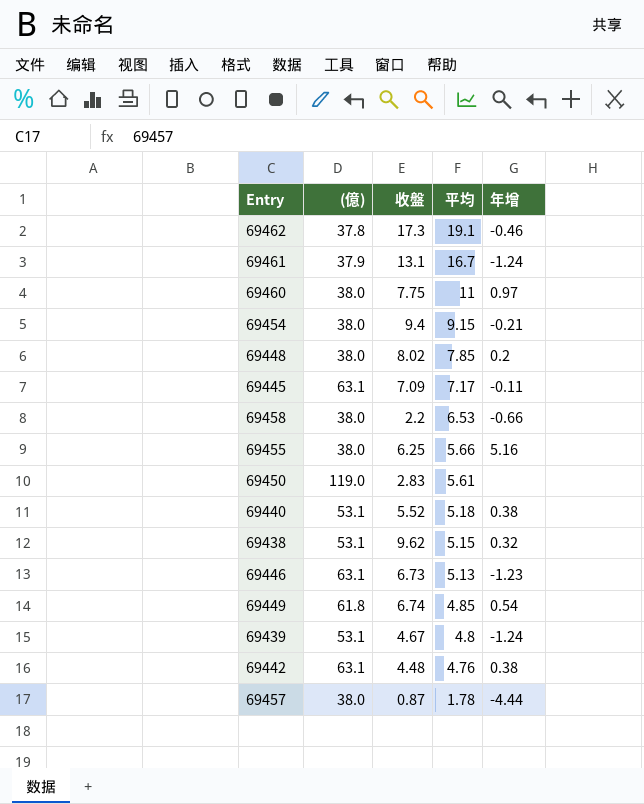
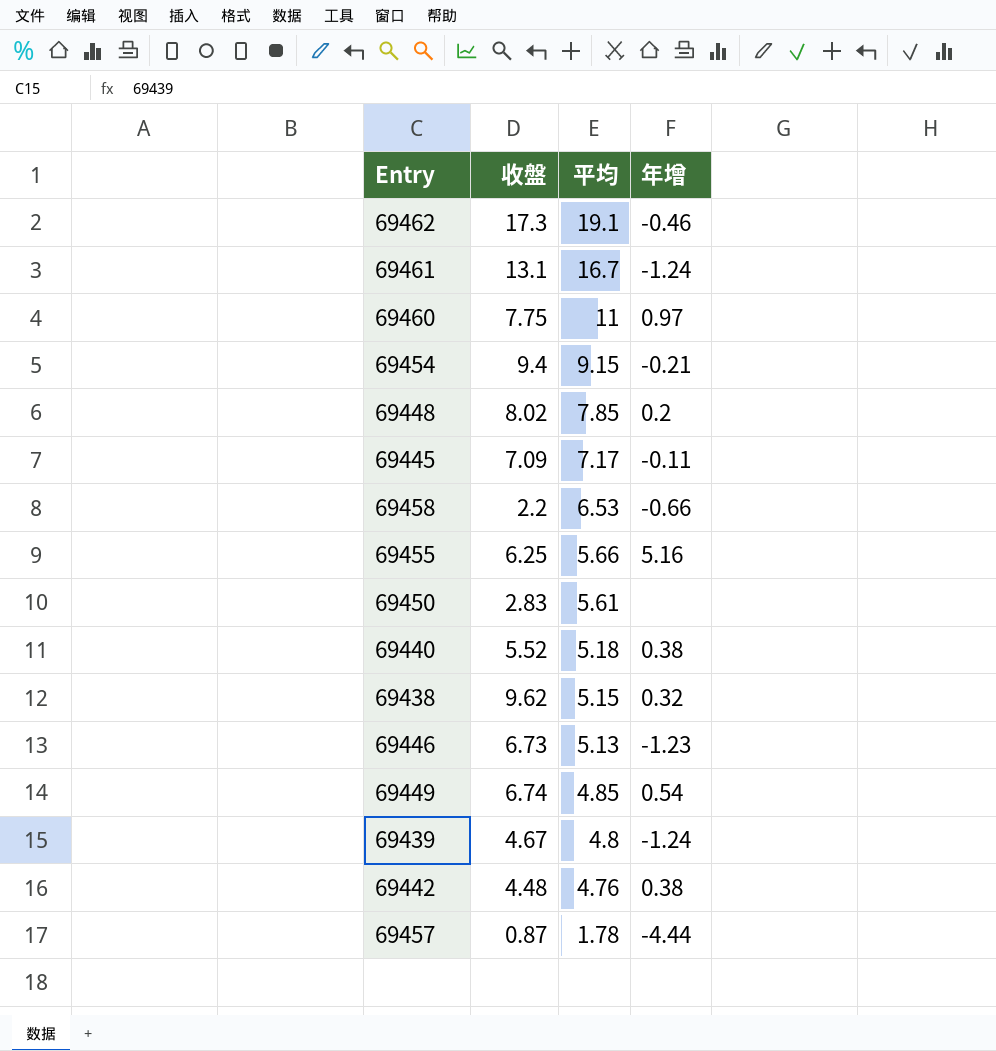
column (億) | position: 2 -> none

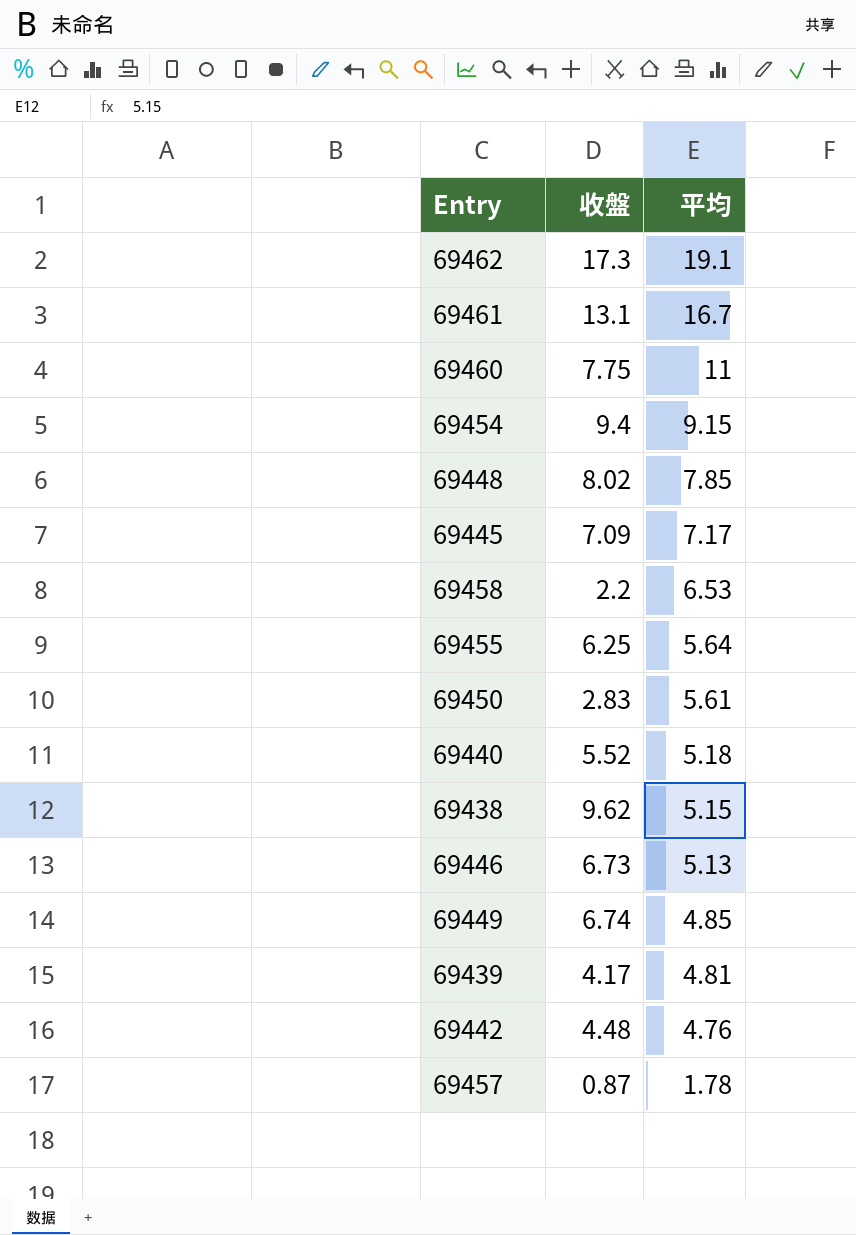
column 年增 | position: 4 -> none
69455 | 平均: 5.66 -> 5.64
69439 | 收盤: 4.67 -> 4.17
69439 | 平均: 4.8 -> 4.81

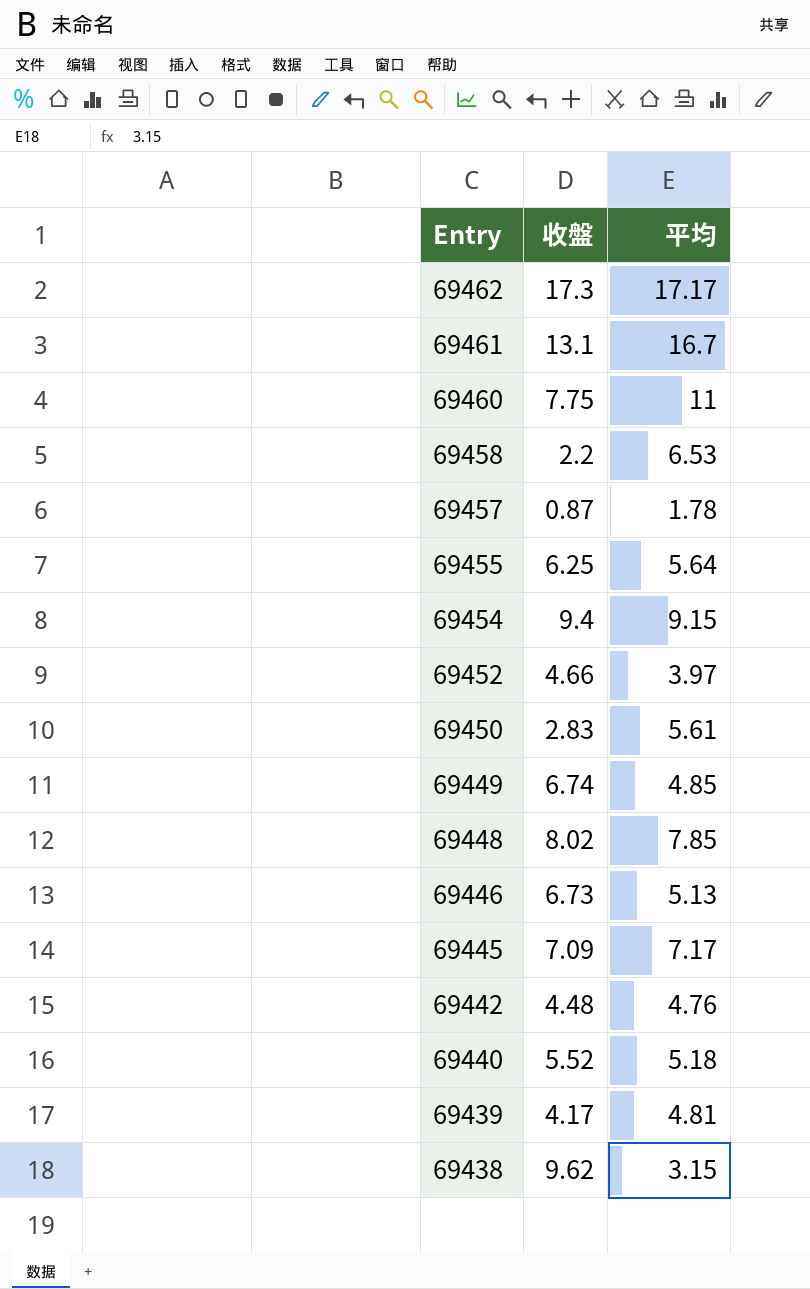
row order: 平均 descending -> Entry descending
69462 | 平均: 19.1 -> 17.17
row 69452: none -> 4.66 | 3.97
69438 | 平均: 5.15 -> 3.15

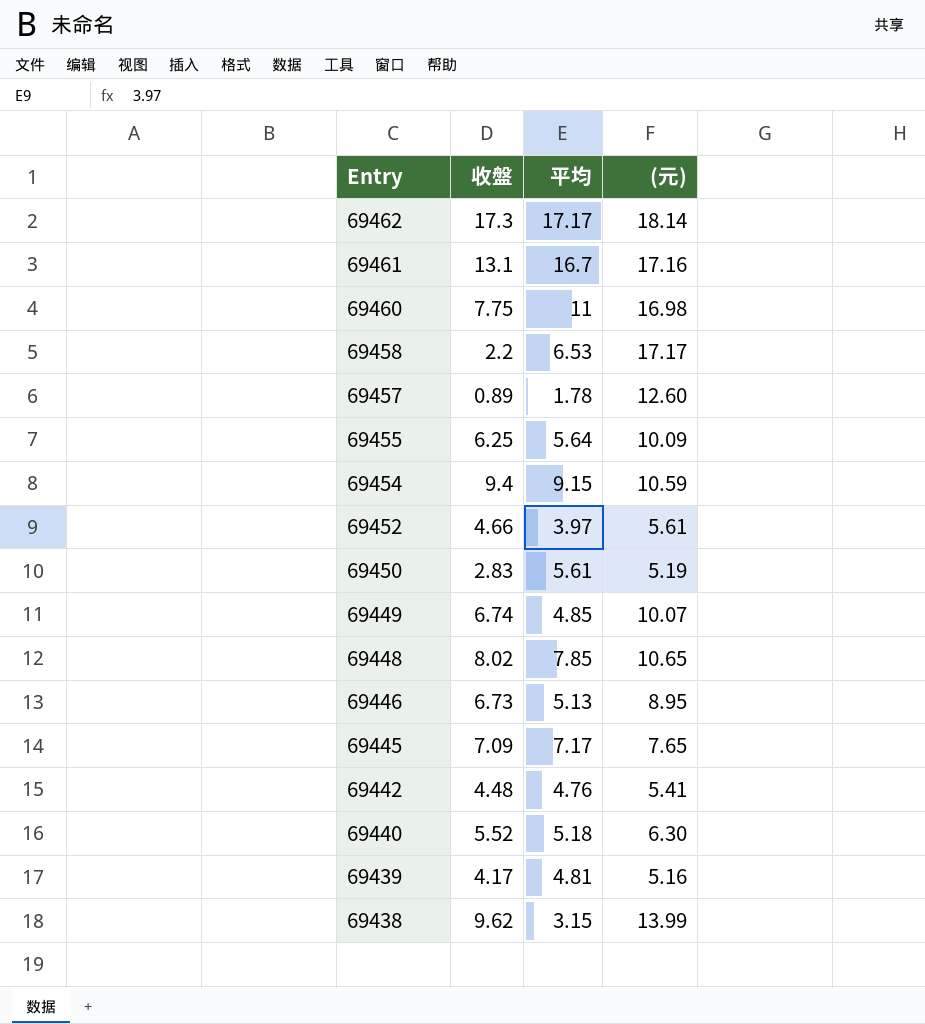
column (元) | position: none -> 4
69457 | 收盤: 0.87 -> 0.89

